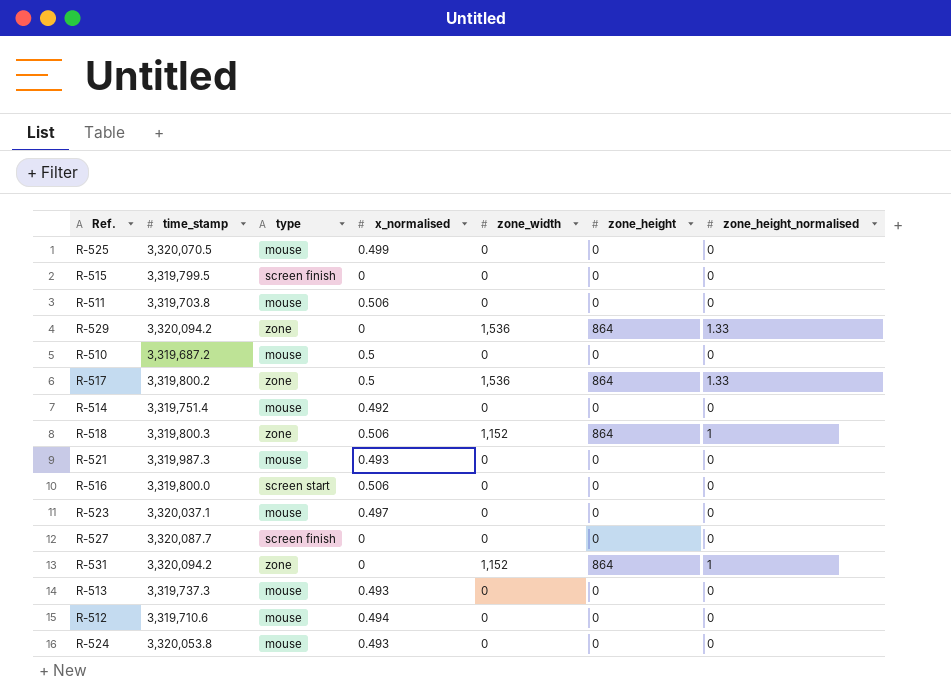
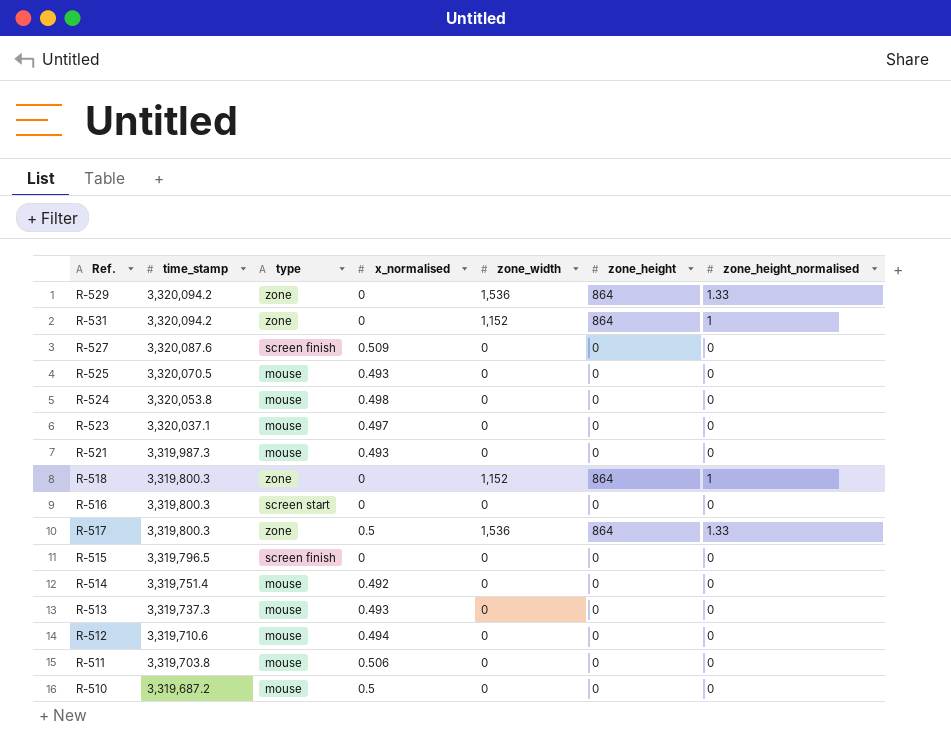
row order: none -> time_stamp descending
R-527 | time_stamp: 3,320,087.7 -> 3,320,087.6
R-527 | x_normalised: 0 -> 0.509
R-525 | x_normalised: 0.499 -> 0.493
R-524 | x_normalised: 0.493 -> 0.498
R-518 | x_normalised: 0.506 -> 0
R-516 | time_stamp: 3,319,800.0 -> 3,319,800.3
R-516 | x_normalised: 0.506 -> 0
R-517 | time_stamp: 3,319,800.2 -> 3,319,800.3
R-515 | time_stamp: 3,319,799.5 -> 3,319,796.5

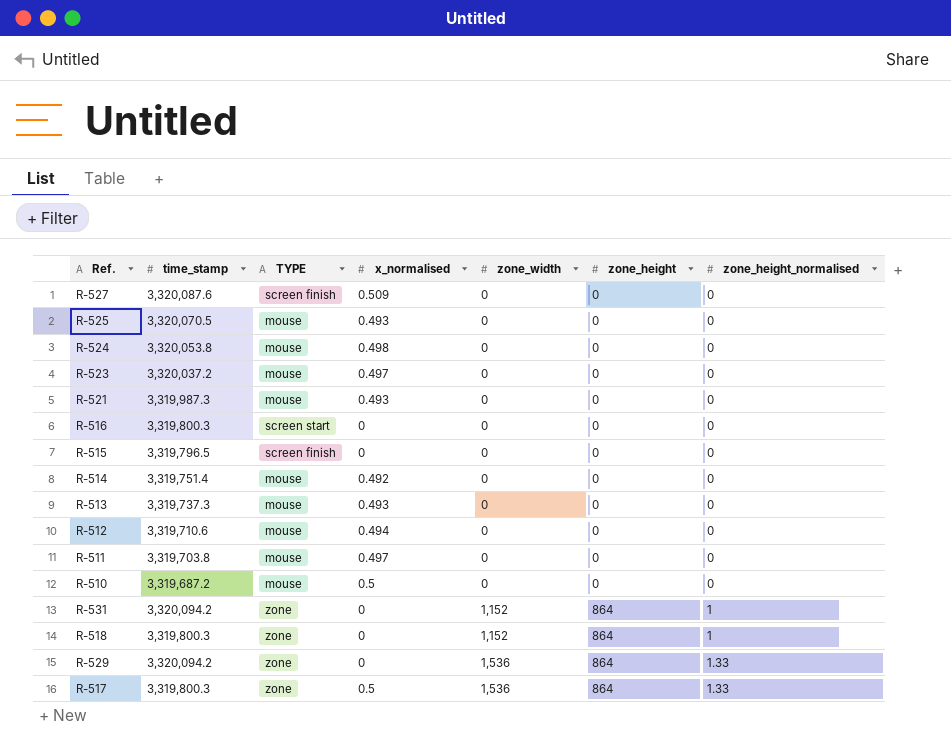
row order: time_stamp descending -> zone_width ascending
column name: type -> TYPE
R-523 | time_stamp: 3,320,037.1 -> 3,320,037.2
R-511 | x_normalised: 0.506 -> 0.497

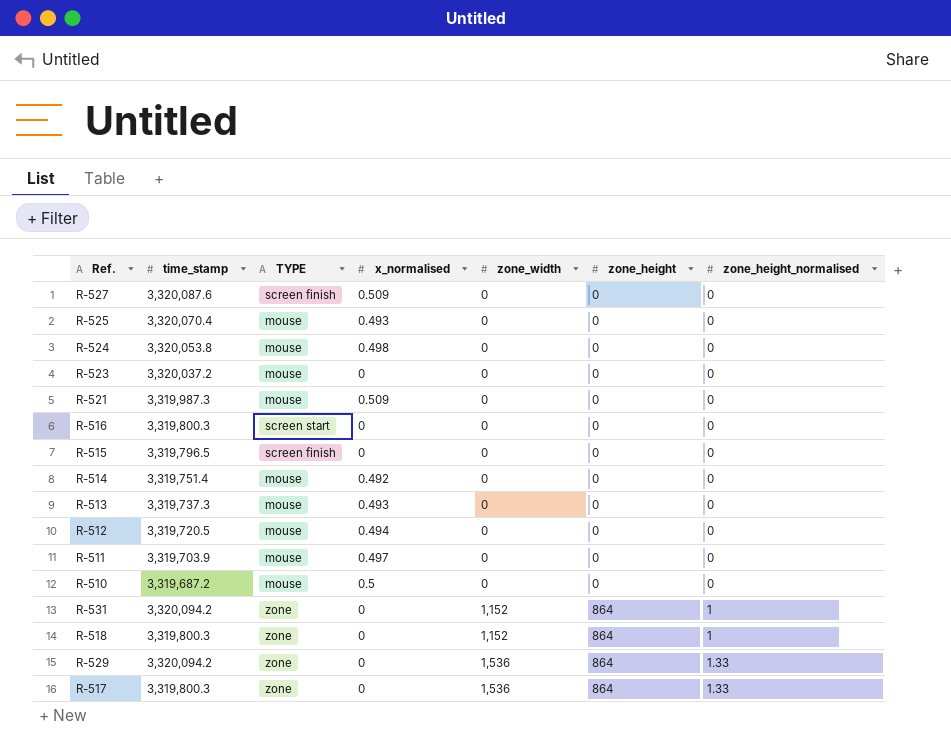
R-525 | time_stamp: 3,320,070.5 -> 3,320,070.4
R-523 | x_normalised: 0.497 -> 0
R-521 | x_normalised: 0.493 -> 0.509
R-512 | time_stamp: 3,319,710.6 -> 3,319,720.5
R-511 | time_stamp: 3,319,703.8 -> 3,319,703.9
R-517 | x_normalised: 0.5 -> 0

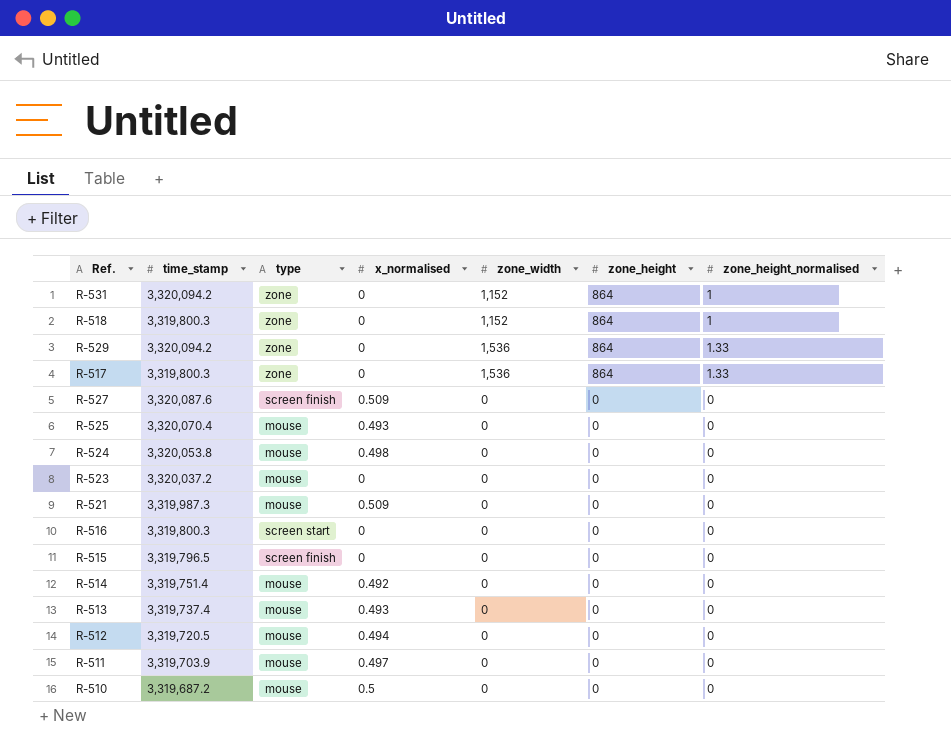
row order: zone_width ascending -> zone_height descending
column name: TYPE -> type
R-513 | time_stamp: 3,319,737.3 -> 3,319,737.4

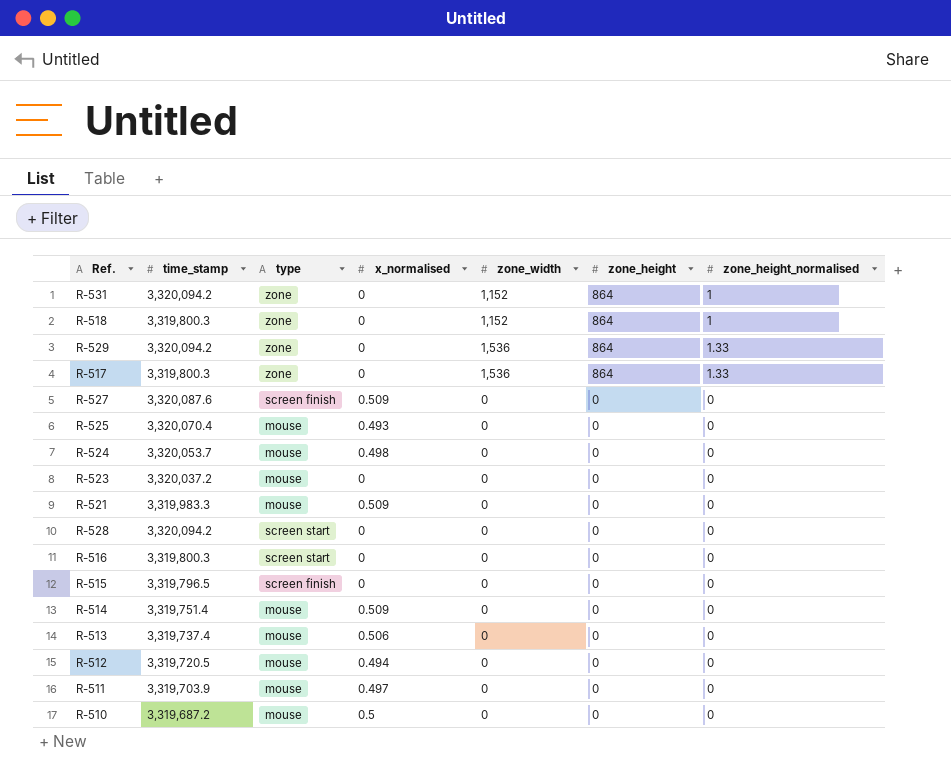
R-524 | time_stamp: 3,320,053.8 -> 3,320,053.7
R-521 | time_stamp: 3,319,987.3 -> 3,319,983.3
row R-528: none -> 3,320,094.2 | screen start | 0 | 0 | 0 | 0
R-514 | x_normalised: 0.492 -> 0.509
R-513 | x_normalised: 0.493 -> 0.506

